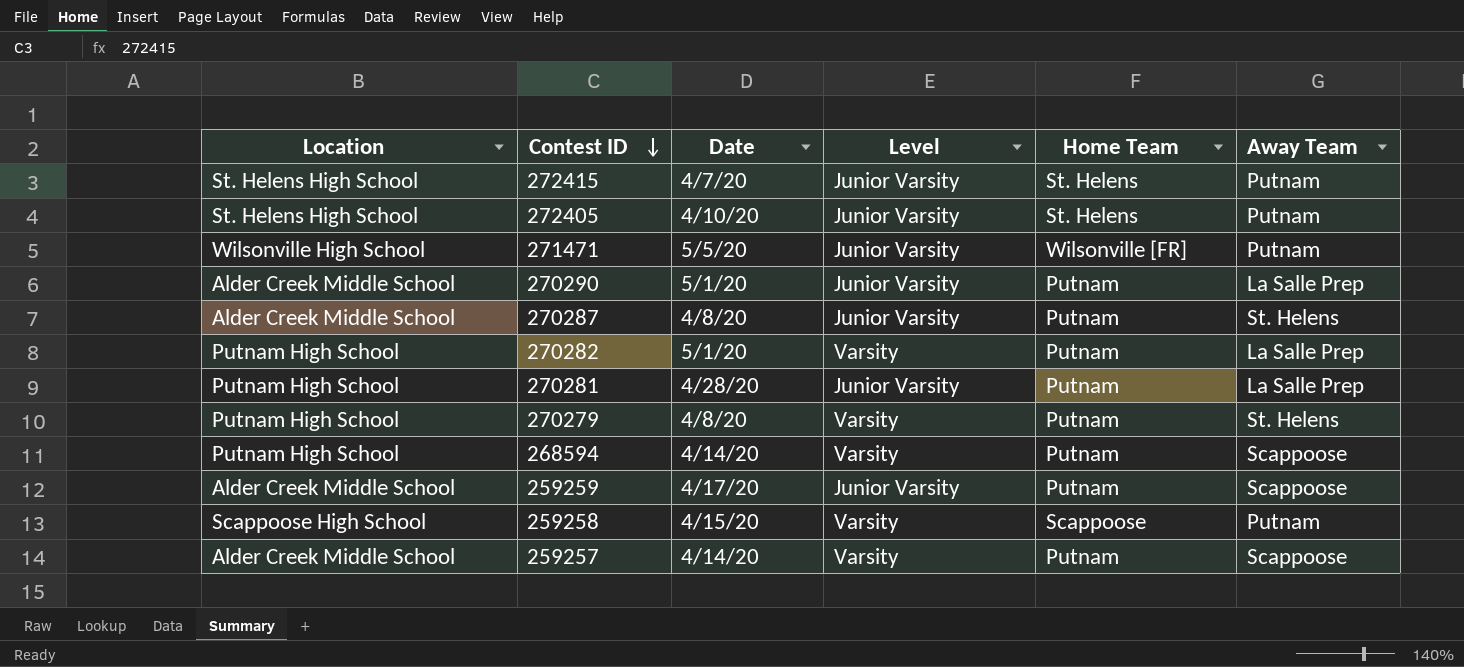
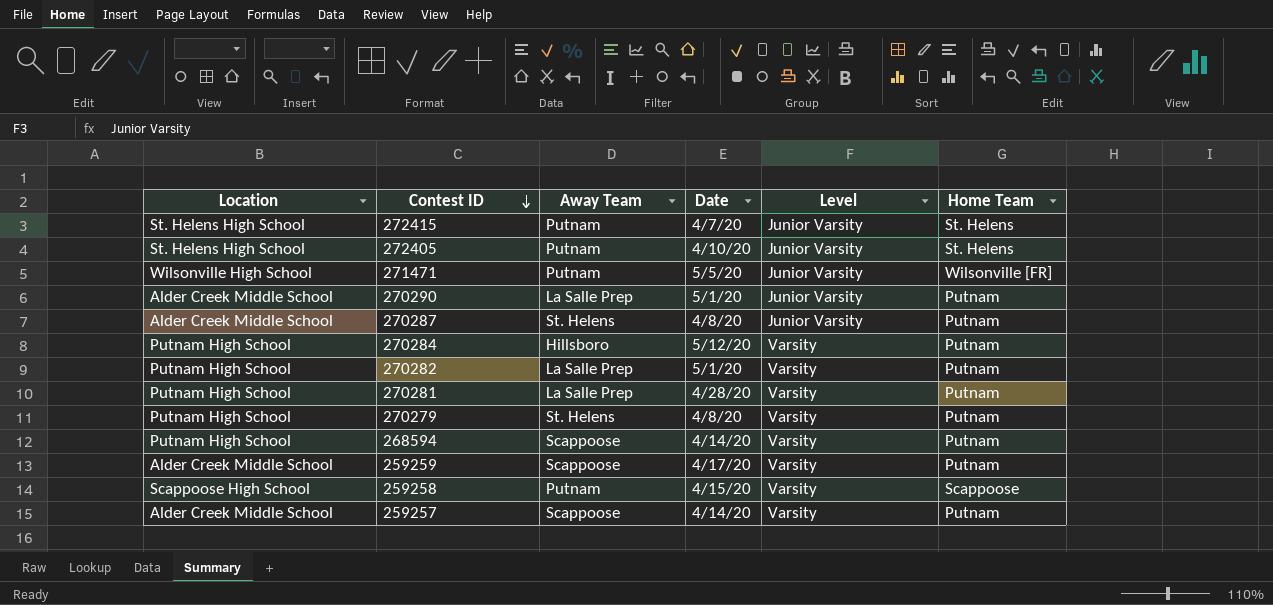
column Away Team | position: 6 -> 3
row 270284: none -> Putnam High School | Hillsboro | 5/12/20 | Varsity | Putnam
270281 | Level: Junior Varsity -> Varsity
259259 | Level: Junior Varsity -> Varsity

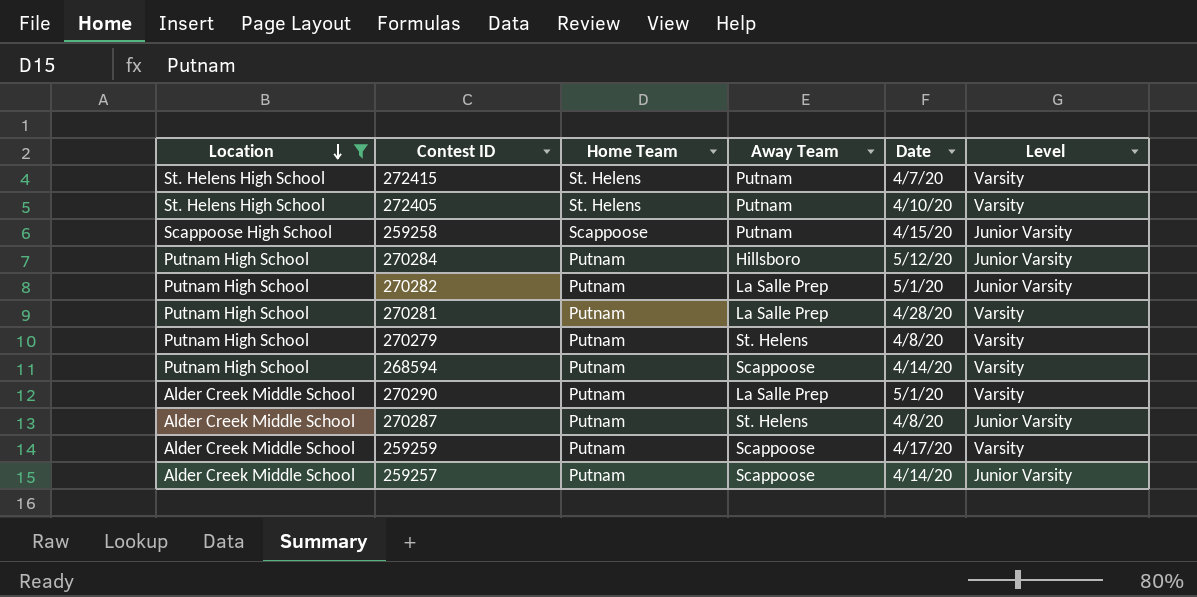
filter: none -> Location != Wilsonville High School
row order: Contest ID descending -> Location descending
column Home Team | position: 6 -> 3
272415 | Level: Junior Varsity -> Varsity
272405 | Level: Junior Varsity -> Varsity
259258 | Level: Varsity -> Junior Varsity
270284 | Level: Varsity -> Junior Varsity
270282 | Level: Varsity -> Junior Varsity
270290 | Level: Junior Varsity -> Varsity
259257 | Level: Varsity -> Junior Varsity

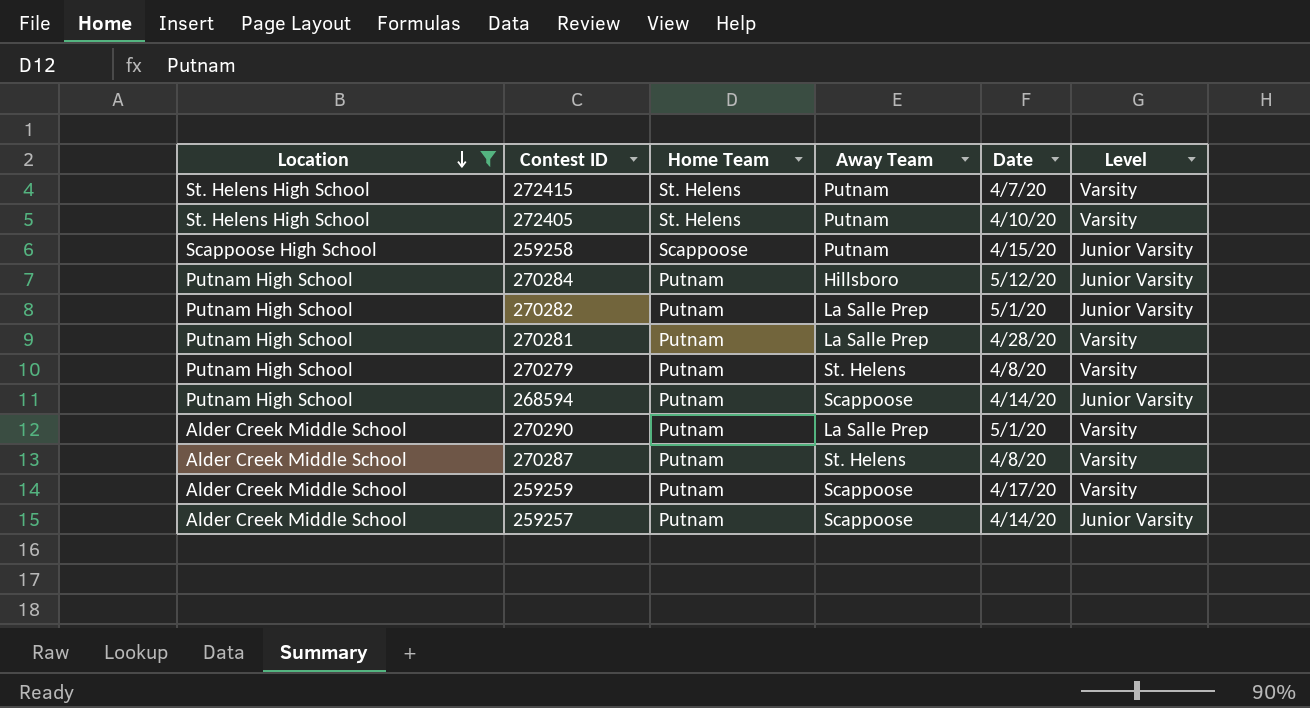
268594 | Level: Varsity -> Junior Varsity
270287 | Level: Junior Varsity -> Varsity

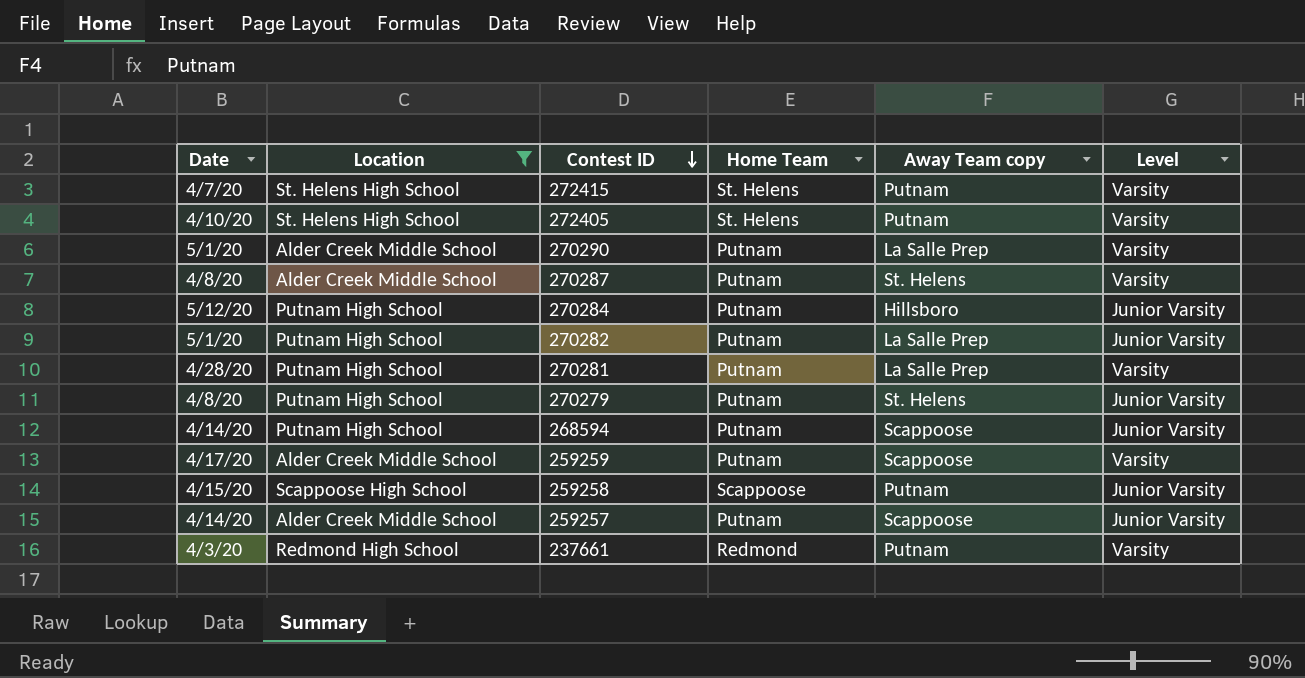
row order: Location descending -> Contest ID descending
column Date | position: 5 -> 1
column name: Away Team -> Away Team copy
270279 | Level: Varsity -> Junior Varsity
row 237661: none -> 4/3/20 | Redmond High School | Redmond | Putnam | Varsity

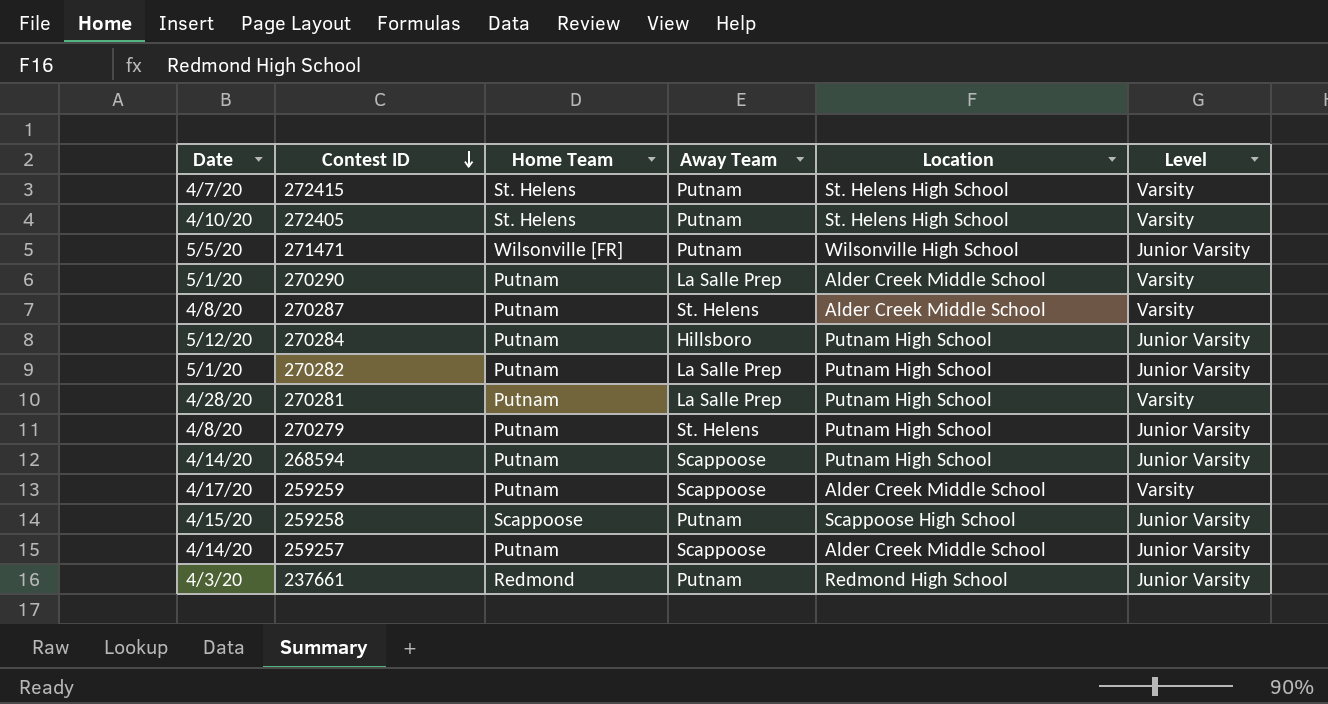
filter: Location != Wilsonville High School -> none
column name: Away Team copy -> Away Team
column Location | position: 2 -> 5
237661 | Level: Varsity -> Junior Varsity

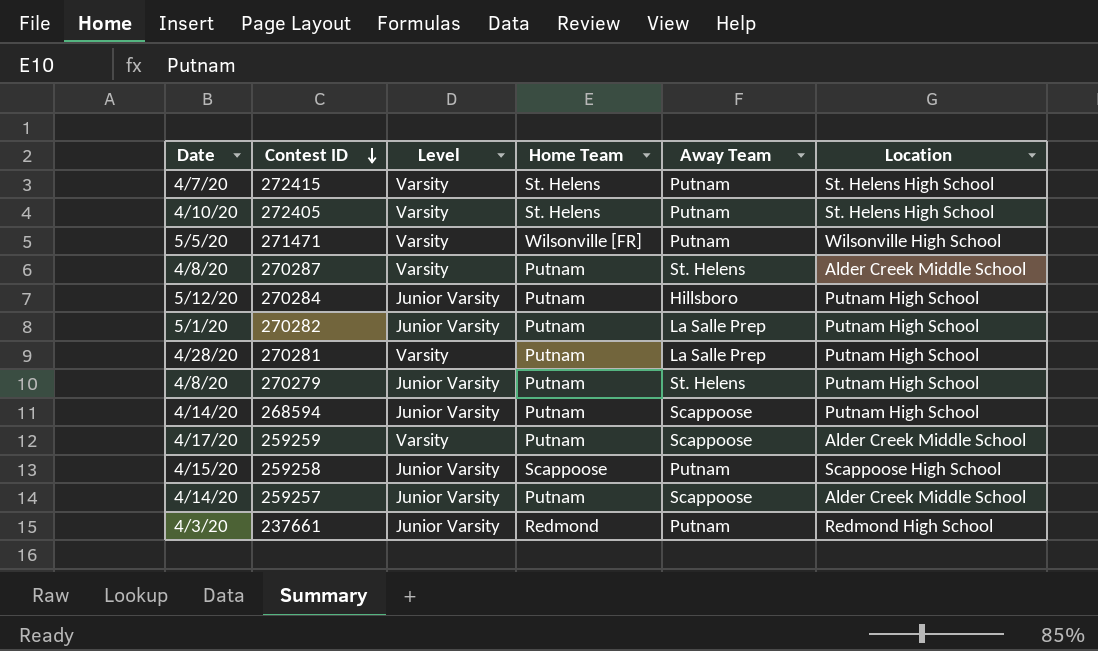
column Level | position: 6 -> 3
row 270290: 5/1/20 | Putnam | La Salle Prep | Alder Creek Middle School | Varsity -> none
271471 | Level: Junior Varsity -> Varsity

